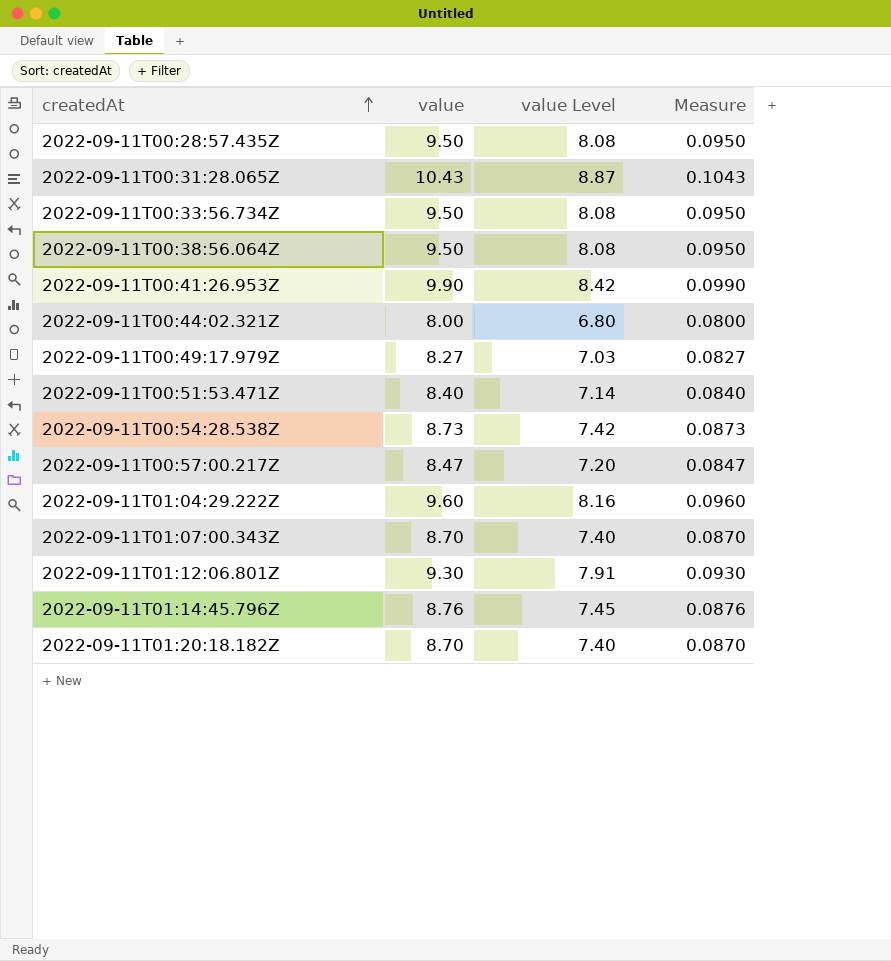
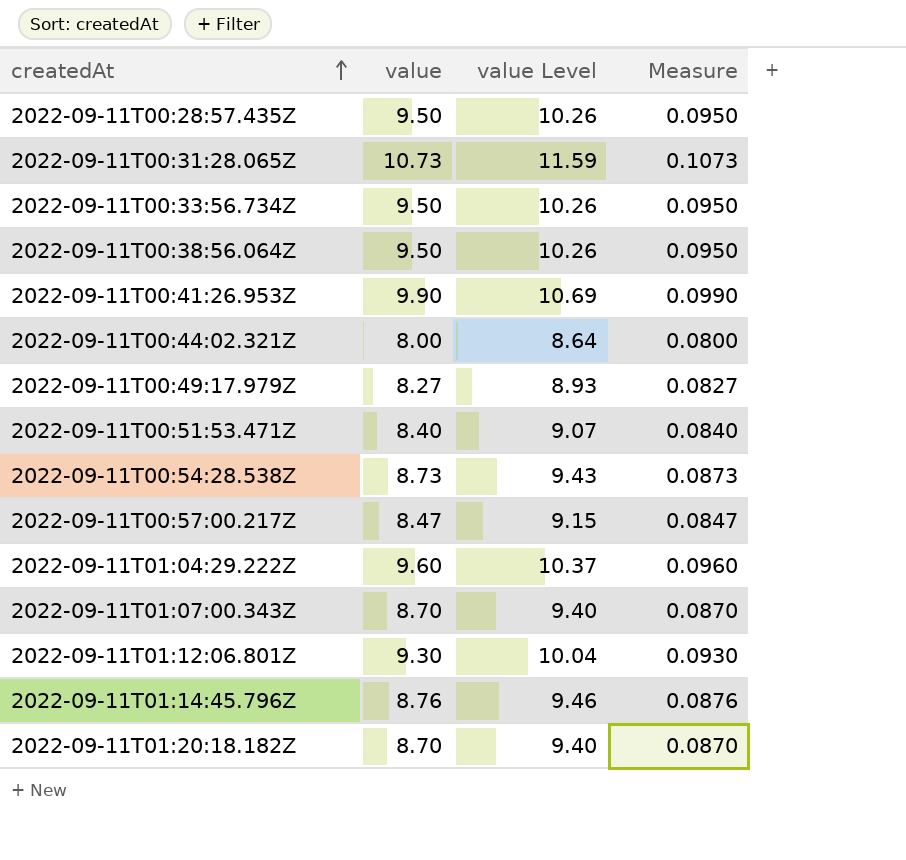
column value Level | formula: [value] * 0.85 -> [value] * 1.08
2022-09-11T00:31:28.065Z | value: 10.43 -> 10.73
2022-09-11T00:31:28.065Z | Measure: 0.1043 -> 0.1073

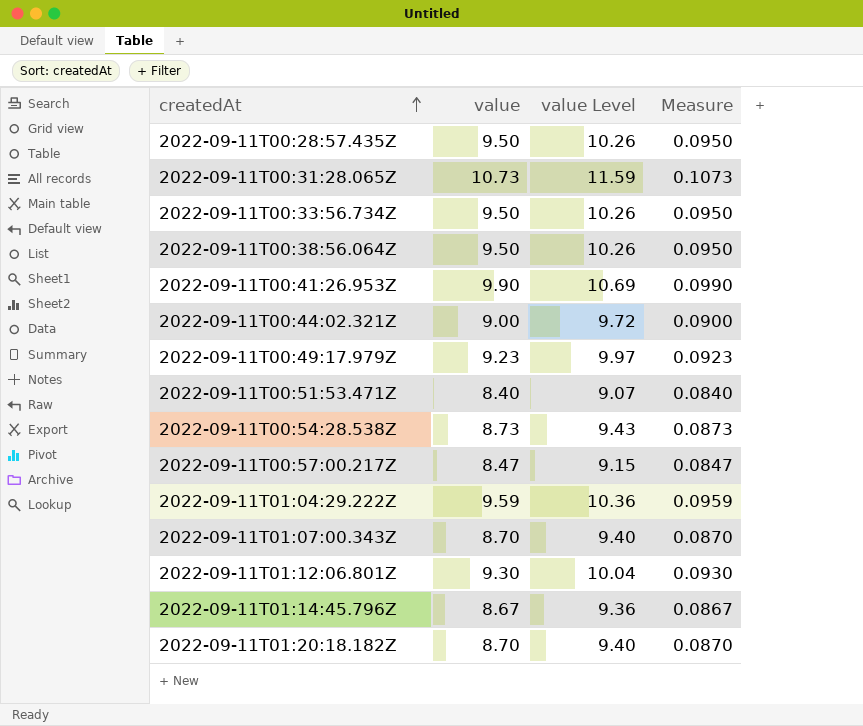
2022-09-11T00:44:02.321Z | value: 8.00 -> 9.00
2022-09-11T00:44:02.321Z | value Level: 8.64 -> 9.72
2022-09-11T00:44:02.321Z | Measure: 0.0800 -> 0.0900
2022-09-11T00:49:17.979Z | value: 8.27 -> 9.23
2022-09-11T00:49:17.979Z | value Level: 8.93 -> 9.97
2022-09-11T00:49:17.979Z | Measure: 0.0827 -> 0.0923
2022-09-11T01:04:29.222Z | value: 9.60 -> 9.59
2022-09-11T01:04:29.222Z | value Level: 10.37 -> 10.36
2022-09-11T01:04:29.222Z | Measure: 0.0960 -> 0.0959
2022-09-11T01:14:45.796Z | value: 8.76 -> 8.67
2022-09-11T01:14:45.796Z | value Level: 9.46 -> 9.36
2022-09-11T01:14:45.796Z | Measure: 0.0876 -> 0.0867

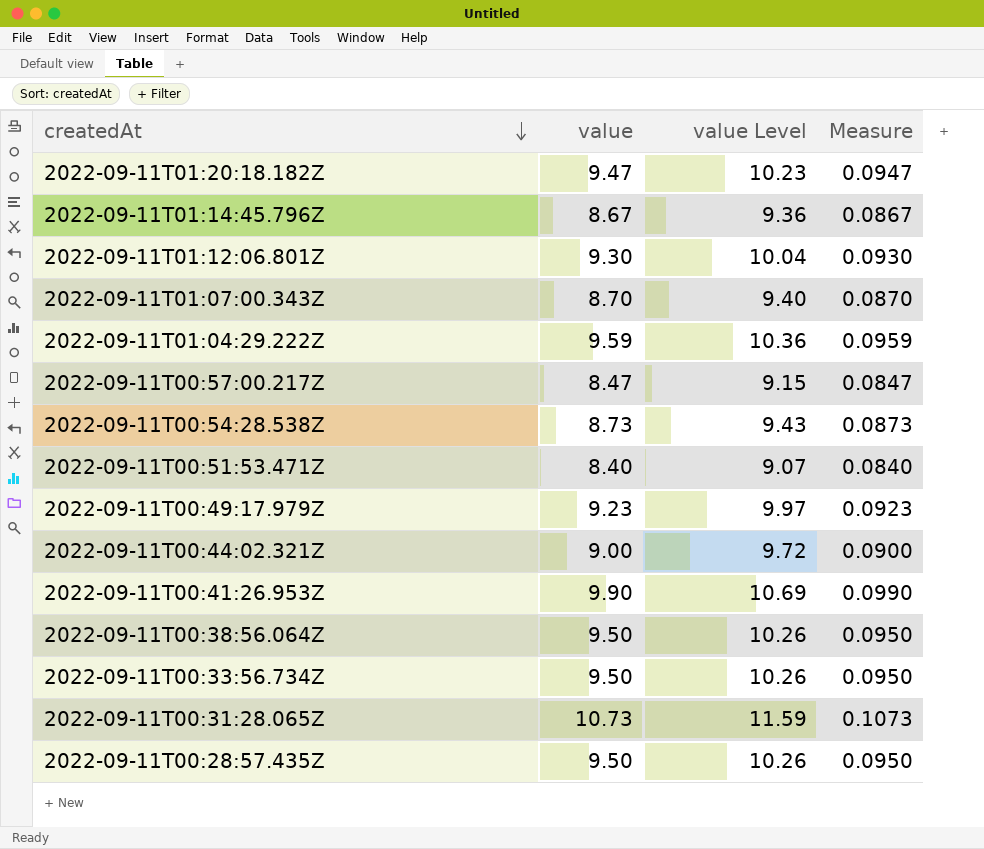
row order: createdAt ascending -> createdAt descending
2022-09-11T01:20:18.182Z | value: 8.70 -> 9.47
2022-09-11T01:20:18.182Z | value Level: 9.40 -> 10.23
2022-09-11T01:20:18.182Z | Measure: 0.0870 -> 0.0947

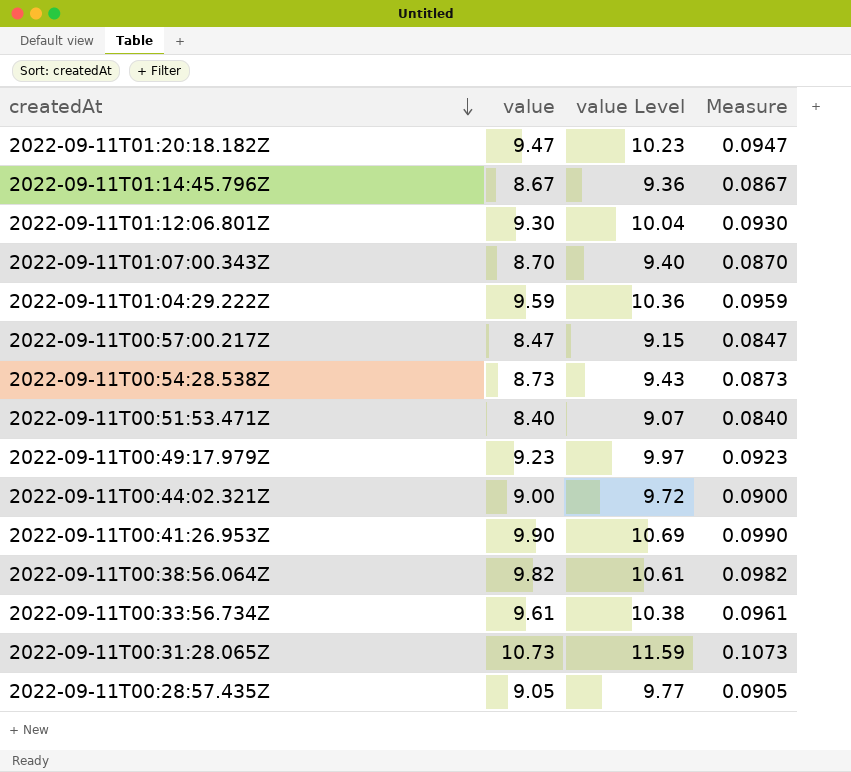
2022-09-11T00:38:56.064Z | value: 9.50 -> 9.82
2022-09-11T00:38:56.064Z | value Level: 10.26 -> 10.61
2022-09-11T00:38:56.064Z | Measure: 0.0950 -> 0.0982
2022-09-11T00:33:56.734Z | value: 9.50 -> 9.61
2022-09-11T00:33:56.734Z | value Level: 10.26 -> 10.38
2022-09-11T00:33:56.734Z | Measure: 0.0950 -> 0.0961
2022-09-11T00:28:57.435Z | value: 9.50 -> 9.05
2022-09-11T00:28:57.435Z | value Level: 10.26 -> 9.77
2022-09-11T00:28:57.435Z | Measure: 0.0950 -> 0.0905

